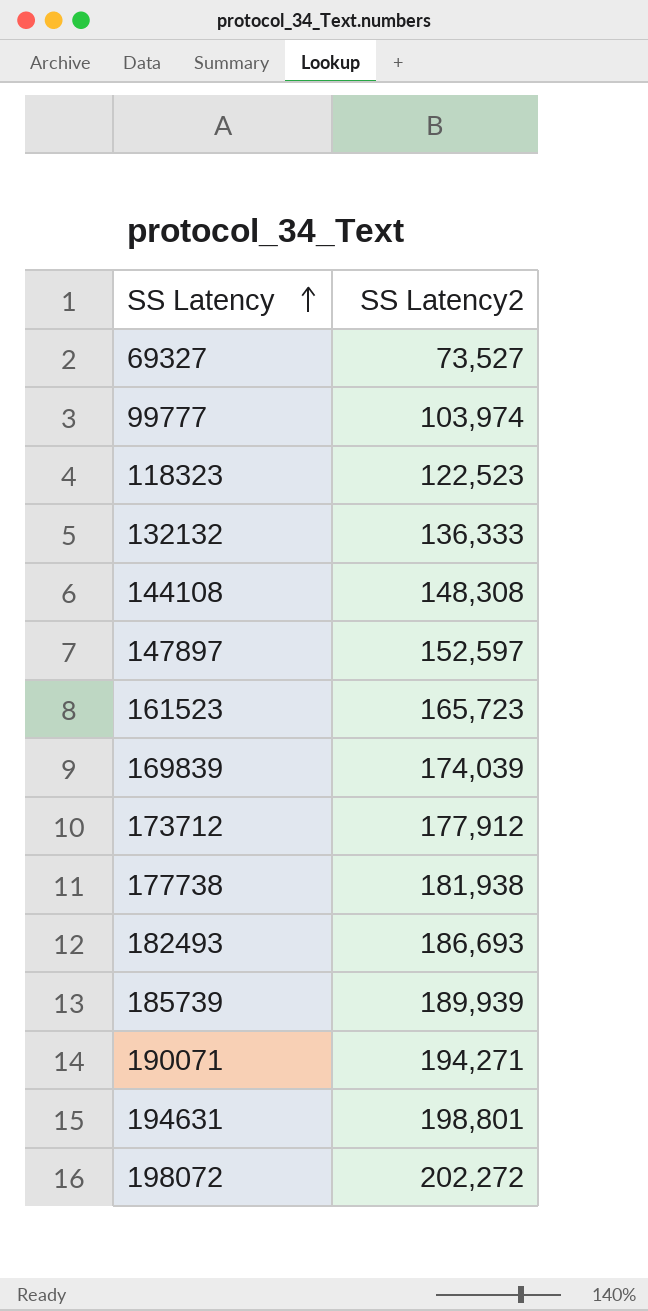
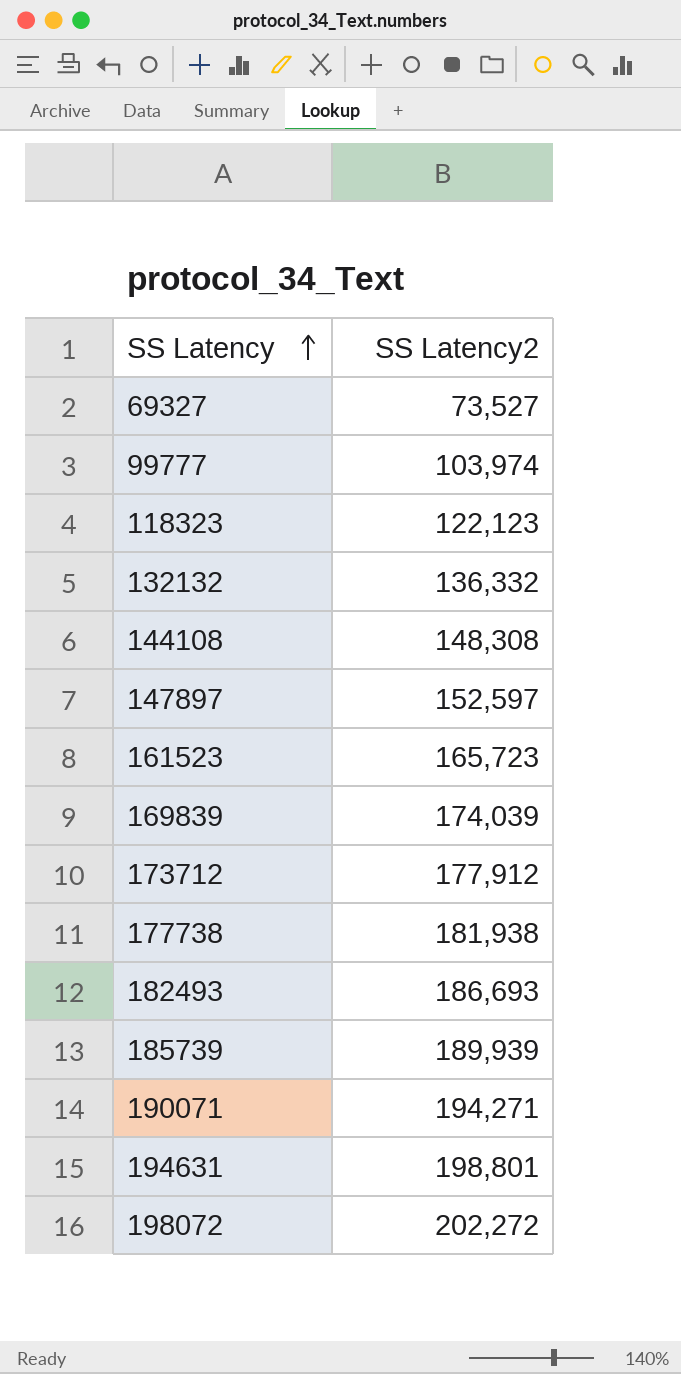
118323 | SS Latency2: 122,523 -> 122,123
132132 | SS Latency2: 136,333 -> 136,332

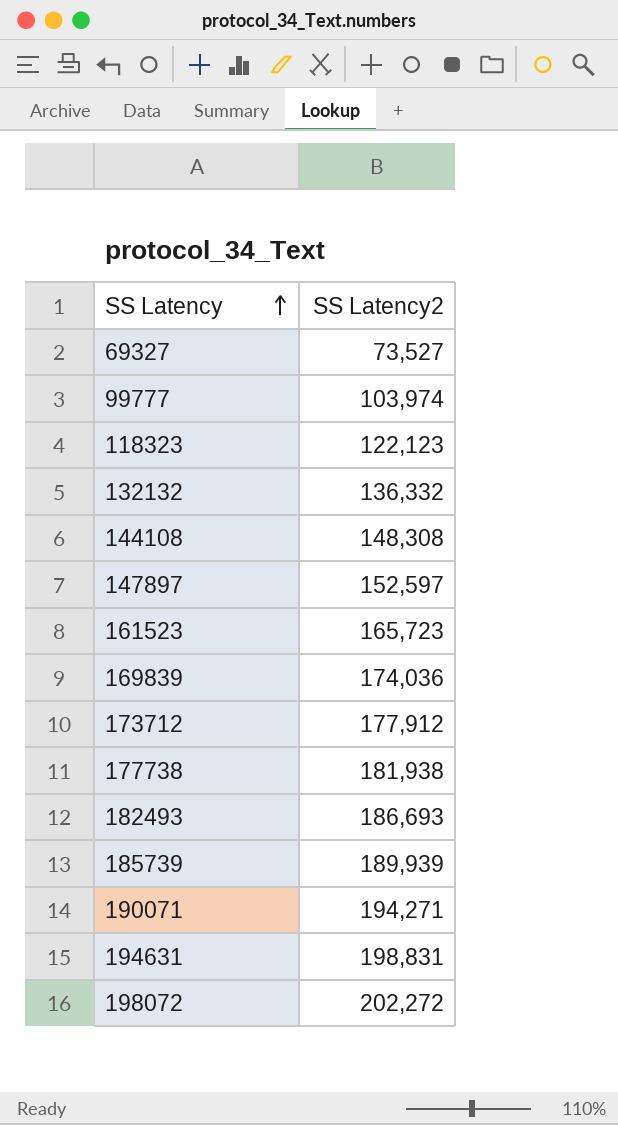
169839 | SS Latency2: 174,039 -> 174,036
194631 | SS Latency2: 198,801 -> 198,831

